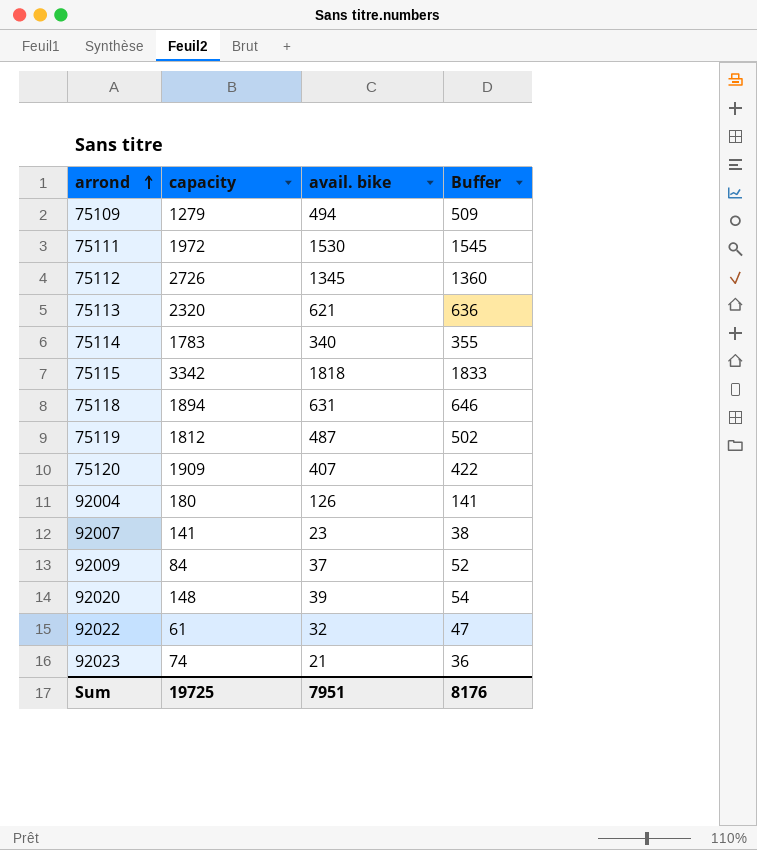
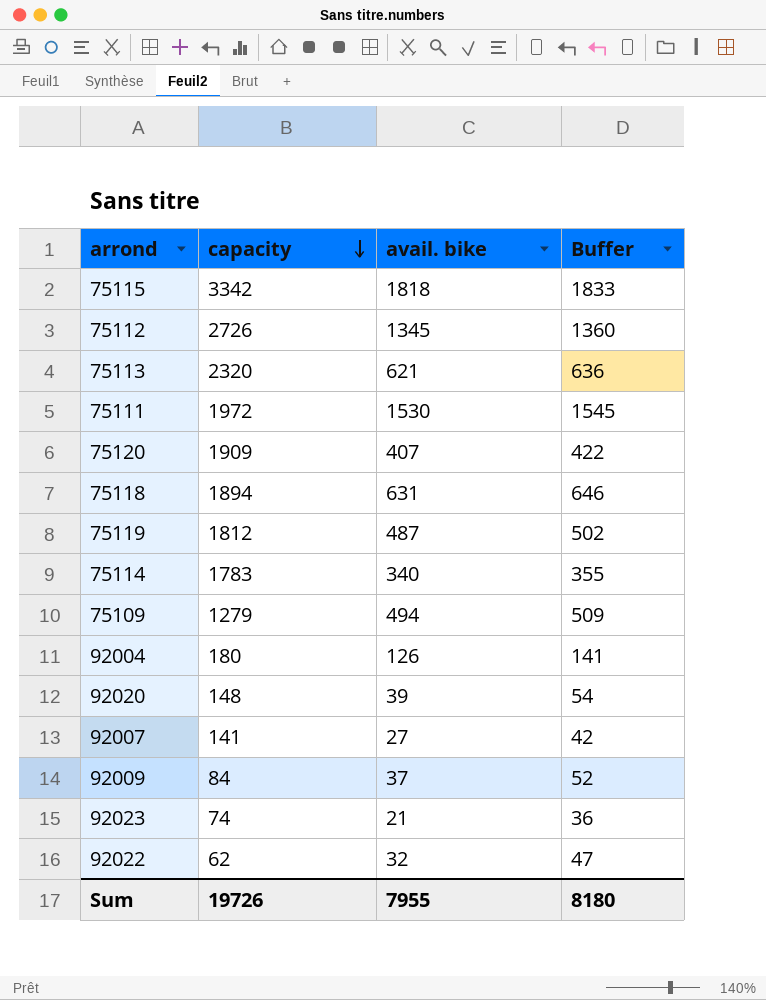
row order: arrond ascending -> capacity descending
92007 | avail. bike: 23 -> 27
92007 | Buffer: 38 -> 42
92022 | capacity: 61 -> 62
Sum | capacity: 19725 -> 19726
Sum | avail. bike: 7951 -> 7955
Sum | Buffer: 8176 -> 8180

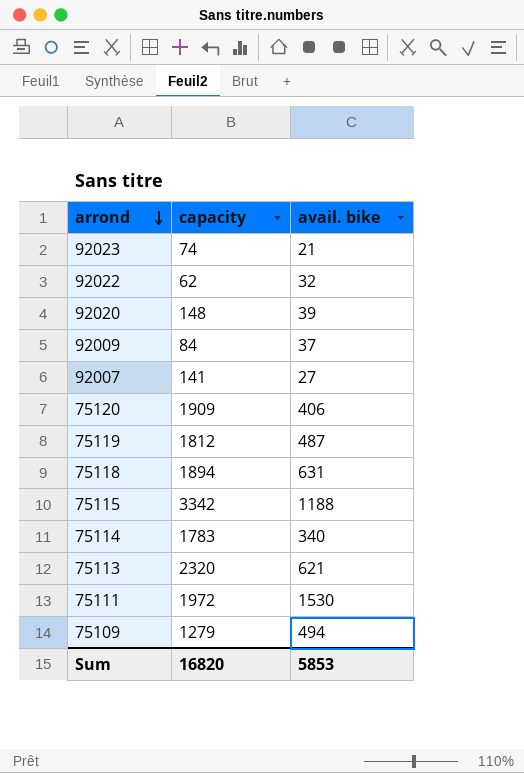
row order: capacity descending -> arrond descending
column Buffer | formula: [avail. bike] + 15 -> none
row 75112: 2726 | 1345 | 1360 -> none
row 92004: 180 | 126 | 141 -> none
75120 | avail. bike: 407 -> 406
75115 | avail. bike: 1818 -> 1188
Sum | capacity: 19726 -> 16820
Sum | avail. bike: 7955 -> 5853

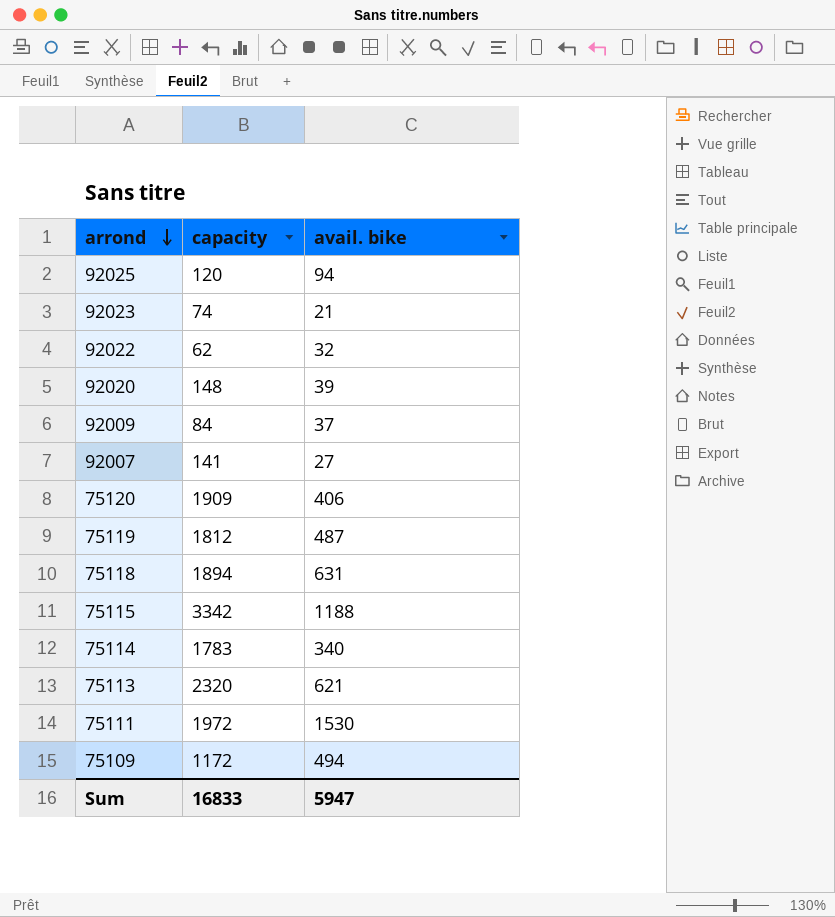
row 92025: none -> 120 | 94
75109 | capacity: 1279 -> 1172
Sum | capacity: 16820 -> 16833
Sum | avail. bike: 5853 -> 5947

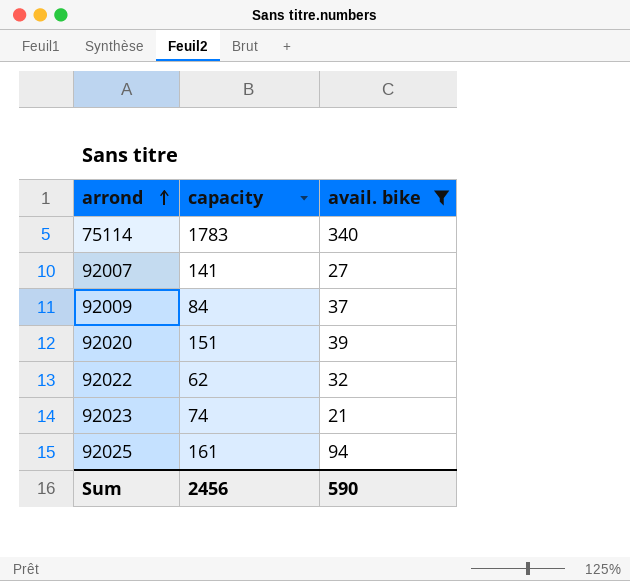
filter: none -> avail. bike <= 340
row order: arrond descending -> arrond ascending
92020 | capacity: 148 -> 151
92025 | capacity: 120 -> 161
Sum | capacity: 16833 -> 2456
Sum | avail. bike: 5947 -> 590

